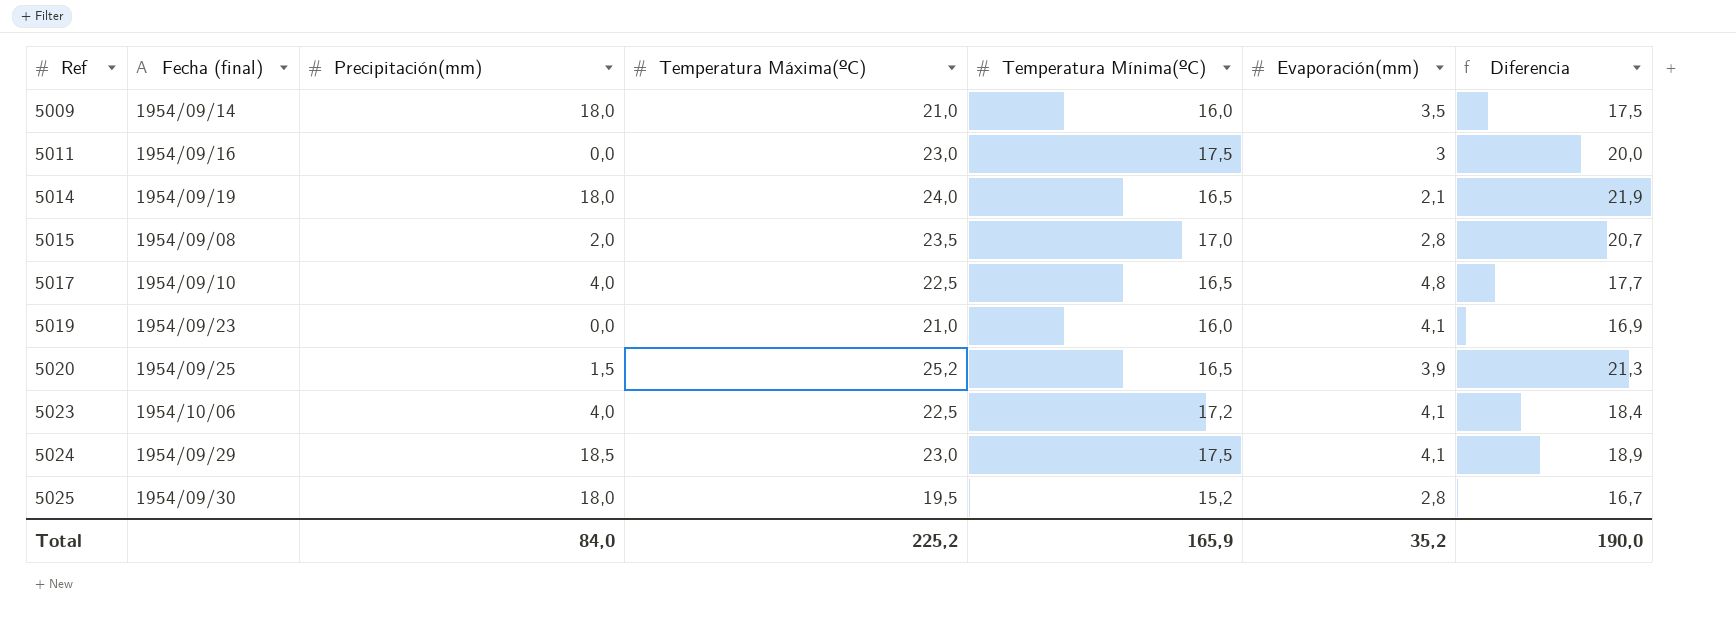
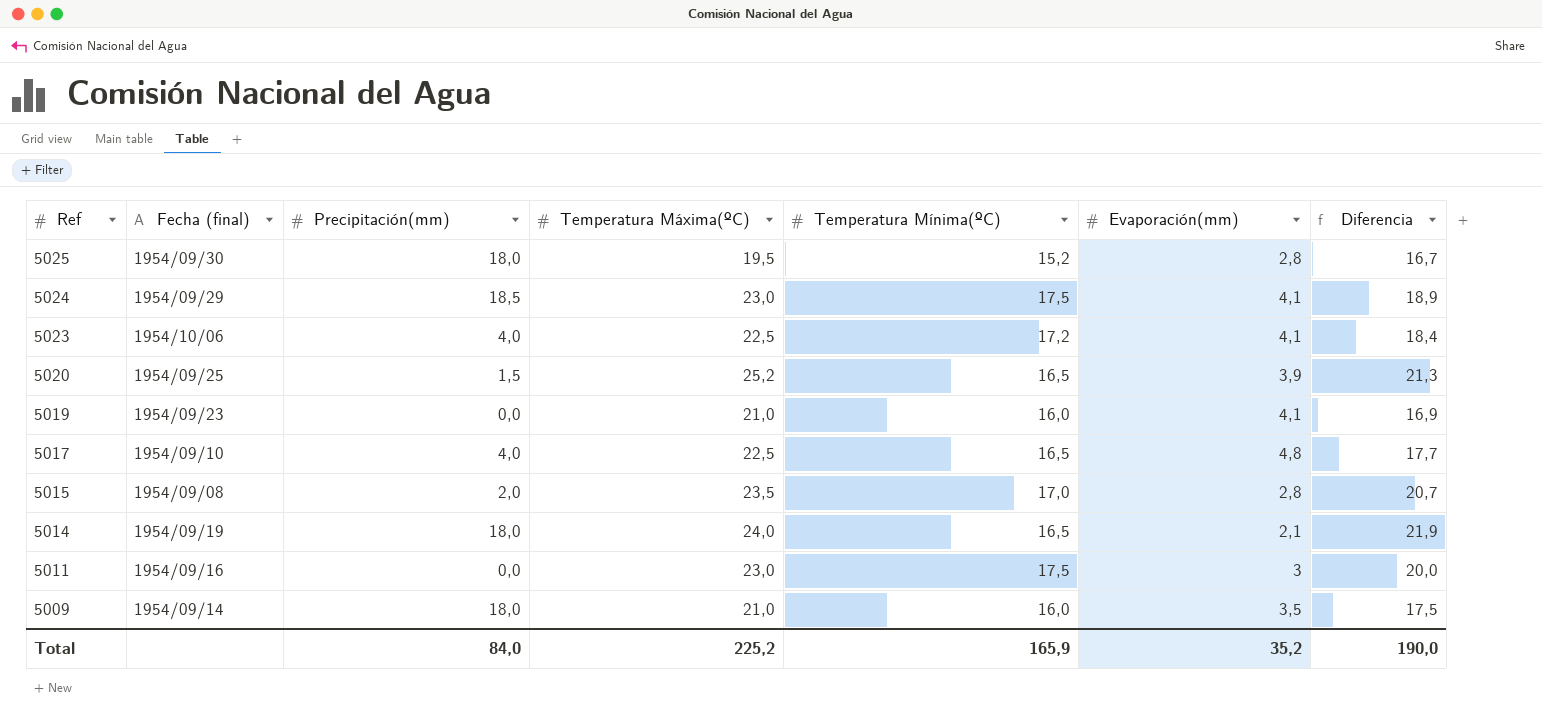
row order: Ref ascending -> Ref descending

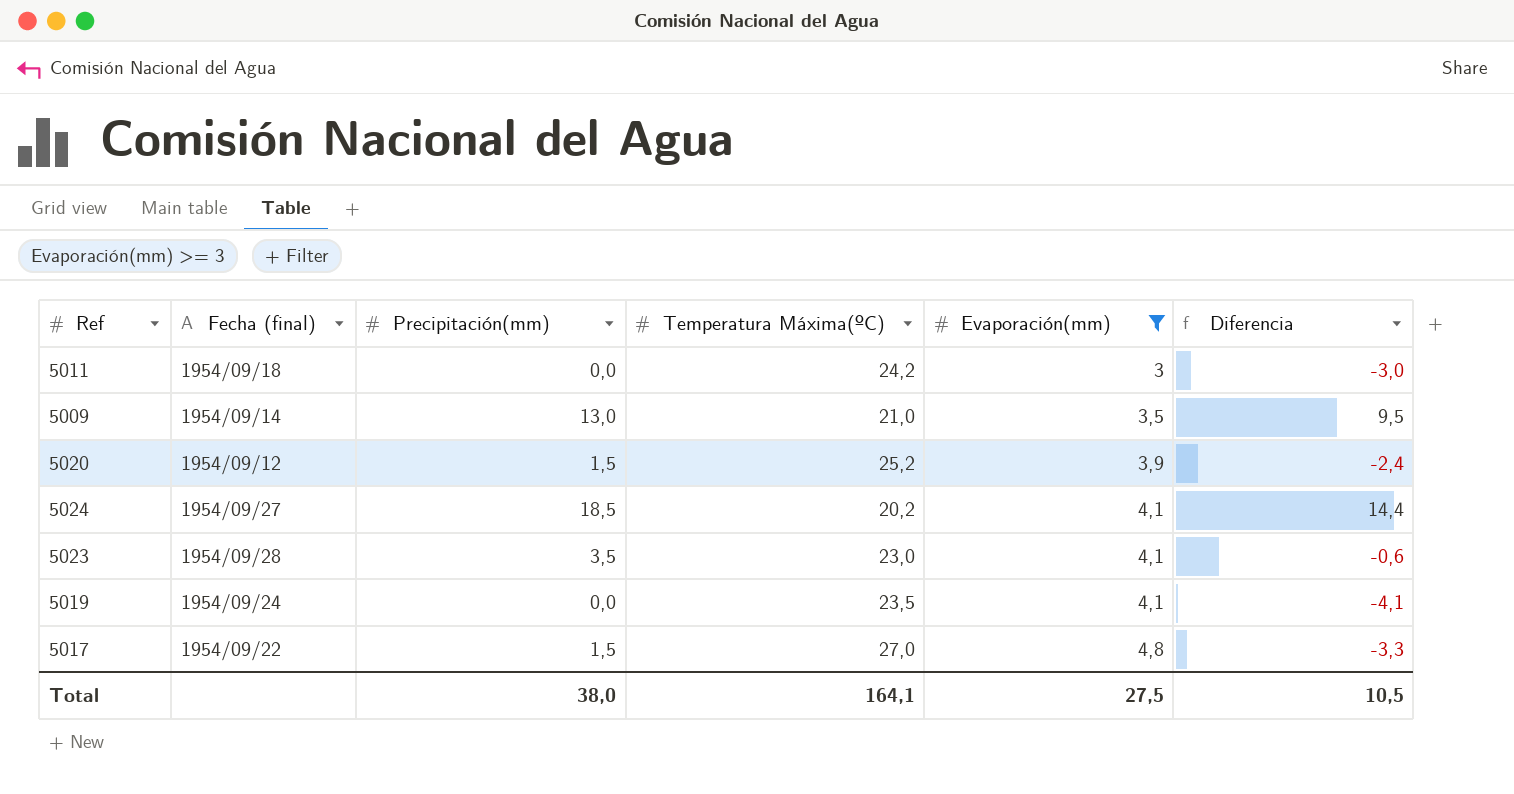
filter: none -> Evaporación(mm) >= 3
row order: Ref descending -> Evaporación(mm) ascending
column Temperatura Mínima(ºC) | position: 5 -> none
column Diferencia | formula: [Temperatura Máxima(ºC)] - [Evaporación(mm)] -> [Precipitación(mm)] - [Evaporación(mm)]
5011 | Fecha (final): 1954/09/16 -> 1954/09/18
5011 | Temperatura Máxima(ºC): 23,0 -> 24,2
5009 | Precipitación(mm): 18,0 -> 13,0
5020 | Fecha (final): 1954/09/25 -> 1954/09/12
5024 | Fecha (final): 1954/09/29 -> 1954/09/27
5024 | Temperatura Máxima(ºC): 23,0 -> 20,2
5023 | Fecha (final): 1954/10/06 -> 1954/09/28
5023 | Precipitación(mm): 4,0 -> 3,5
5023 | Temperatura Máxima(ºC): 22,5 -> 23,0
5019 | Fecha (final): 1954/09/23 -> 1954/09/24
5019 | Temperatura Máxima(ºC): 21,0 -> 23,5
5017 | Fecha (final): 1954/09/10 -> 1954/09/22
5017 | Precipitación(mm): 4,0 -> 1,5
5017 | Temperatura Máxima(ºC): 22,5 -> 27,0
Total | Precipitación(mm): 84,0 -> 38,0
Total | Temperatura Máxima(ºC): 225,2 -> 164,1
Total | Evaporación(mm): 35,2 -> 27,5
Total | Diferencia: 190,0 -> 10,5

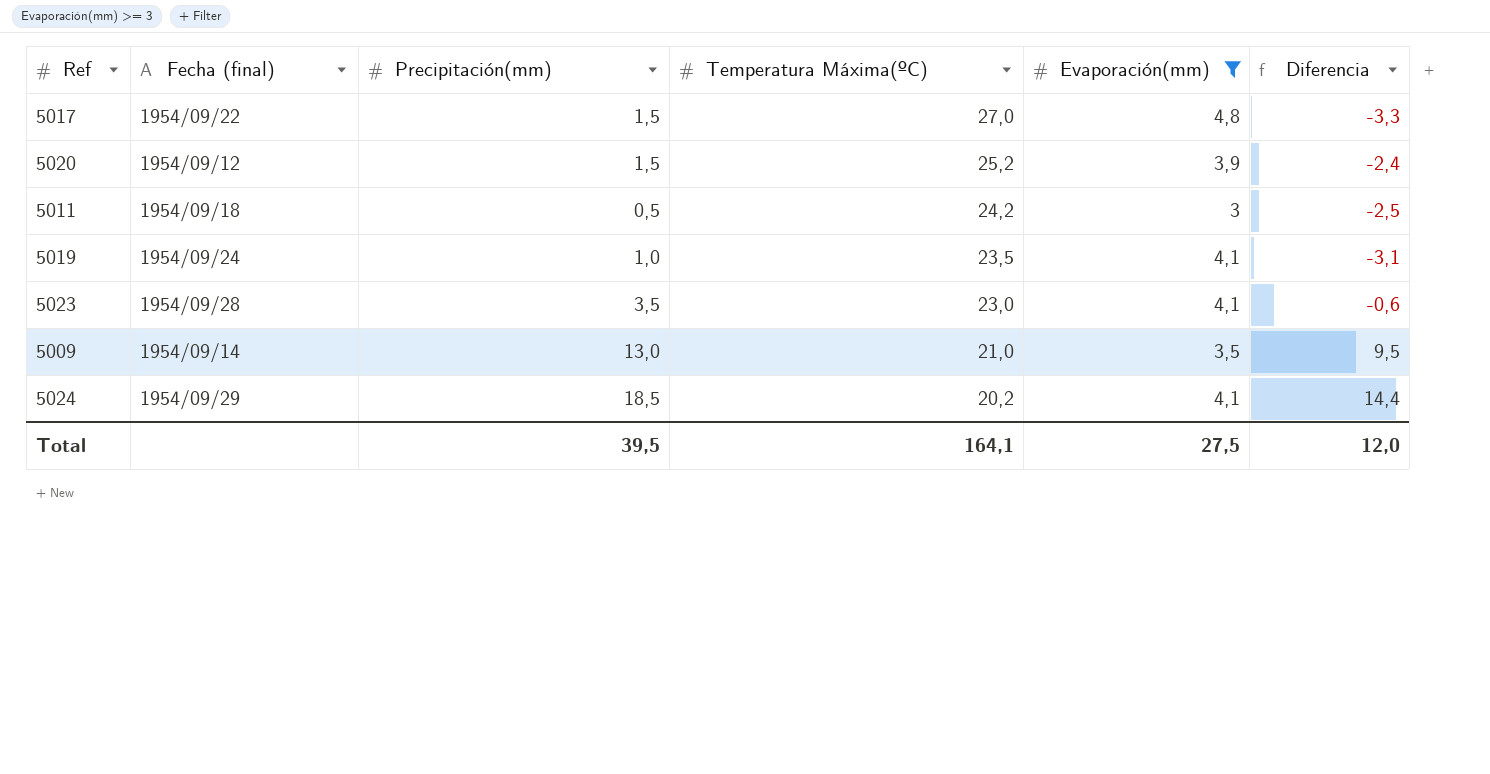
row order: Evaporación(mm) ascending -> Temperatura Máxima(ºC) descending
5011 | Precipitación(mm): 0,0 -> 0,5
5011 | Diferencia: -3,0 -> -2,5
5019 | Precipitación(mm): 0,0 -> 1,0
5019 | Diferencia: -4,1 -> -3,1
5024 | Fecha (final): 1954/09/27 -> 1954/09/29
Total | Precipitación(mm): 38,0 -> 39,5
Total | Diferencia: 10,5 -> 12,0

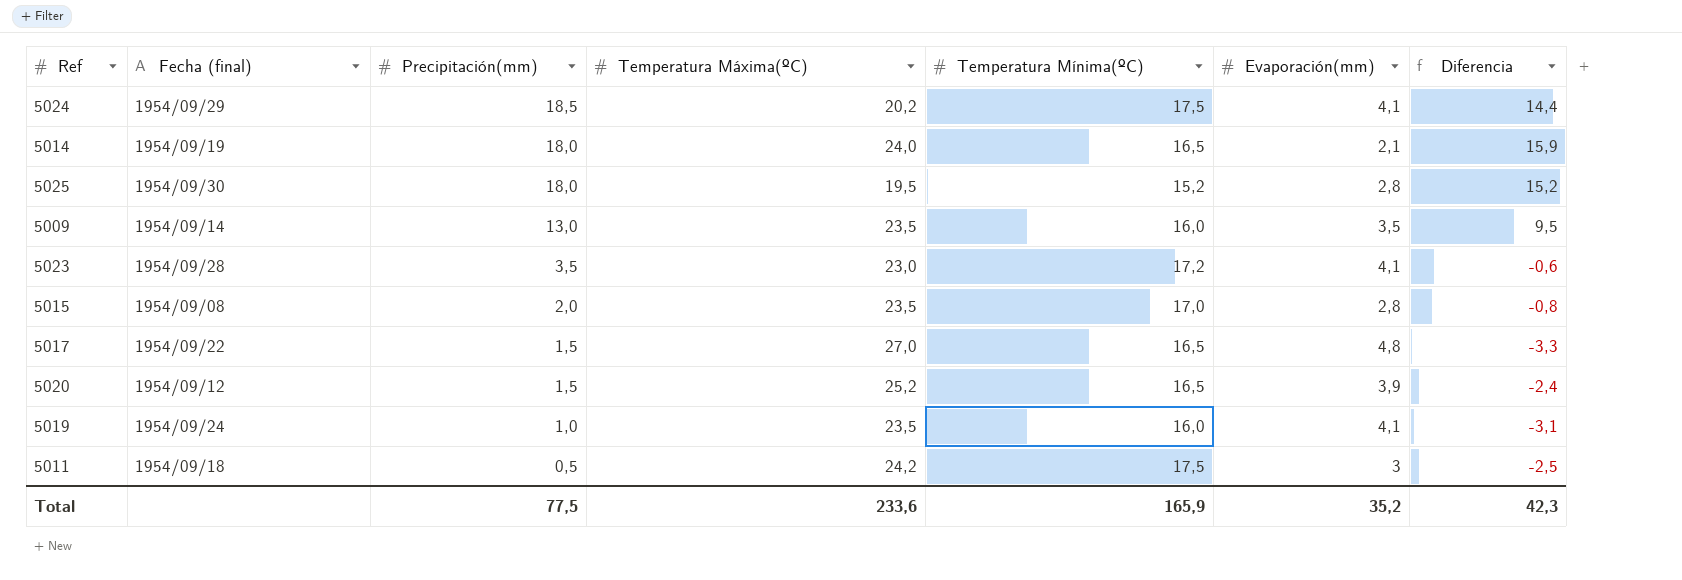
filter: Evaporación(mm) >= 3 -> none
row order: Temperatura Máxima(ºC) descending -> Precipitación(mm) descending
column Temperatura Mínima(ºC) | position: none -> 5
5009 | Temperatura Máxima(ºC): 21,0 -> 23,5
Total | Precipitación(mm): 39,5 -> 77,5
Total | Temperatura Máxima(ºC): 164,1 -> 233,6
Total | Evaporación(mm): 27,5 -> 35,2
Total | Diferencia: 12,0 -> 42,3

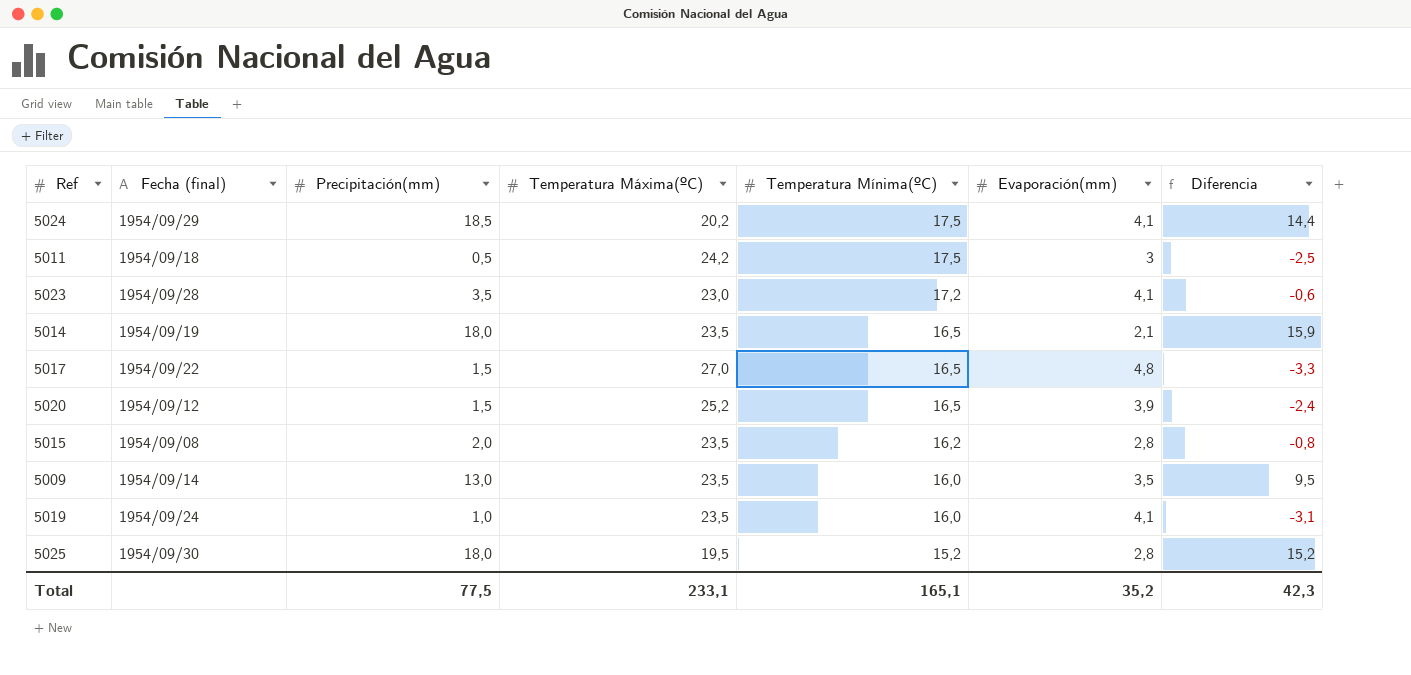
row order: Precipitación(mm) descending -> Temperatura Mínima(ºC) descending
5014 | Temperatura Máxima(ºC): 24,0 -> 23,5
5015 | Temperatura Mínima(ºC): 17,0 -> 16,2
Total | Temperatura Máxima(ºC): 233,6 -> 233,1
Total | Temperatura Mínima(ºC): 165,9 -> 165,1

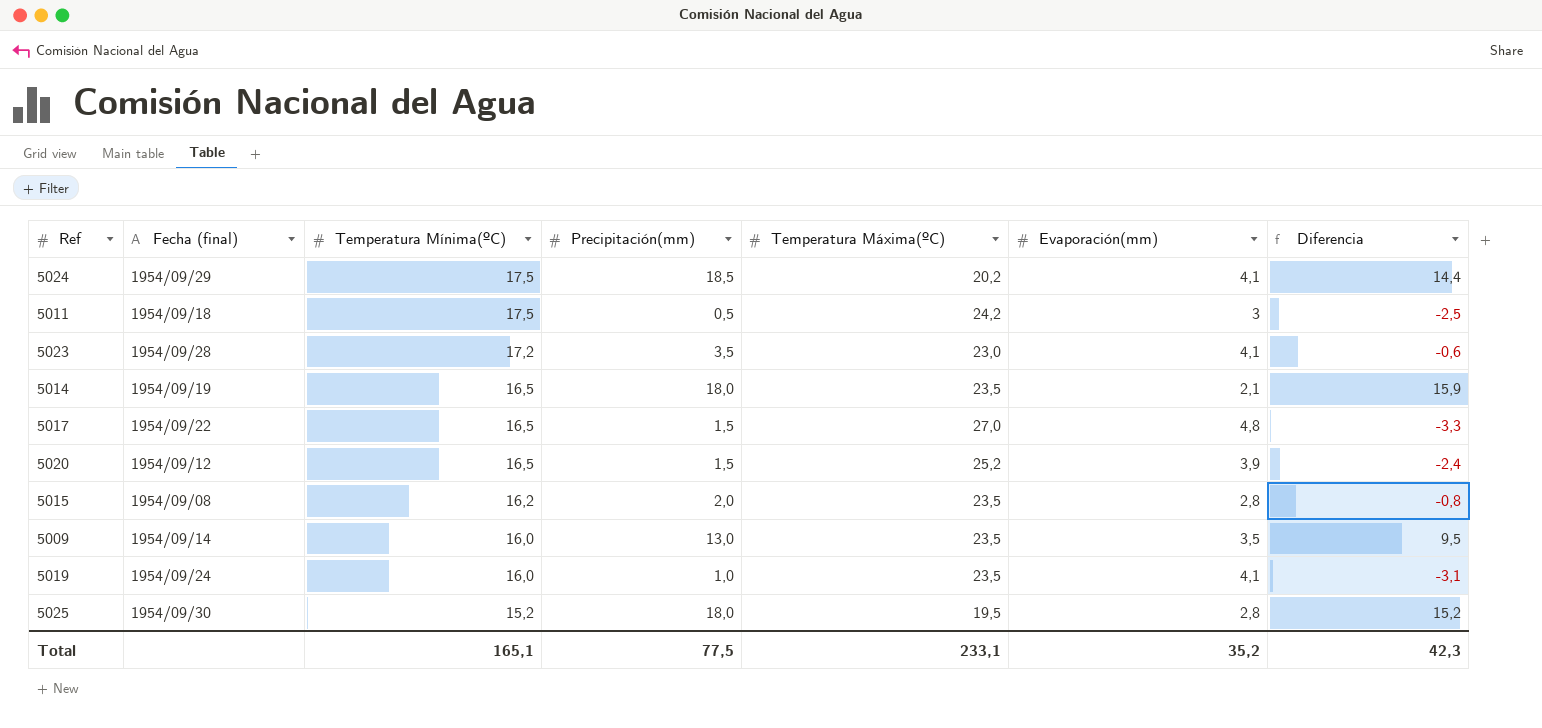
column Temperatura Mínima(ºC) | position: 5 -> 3

